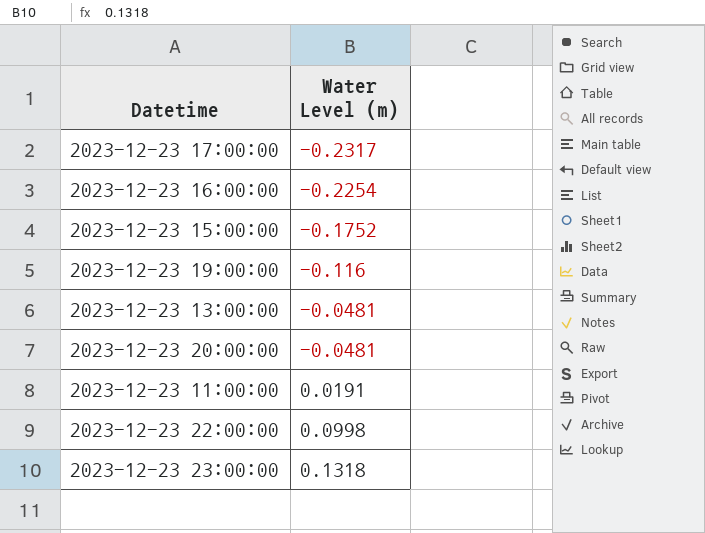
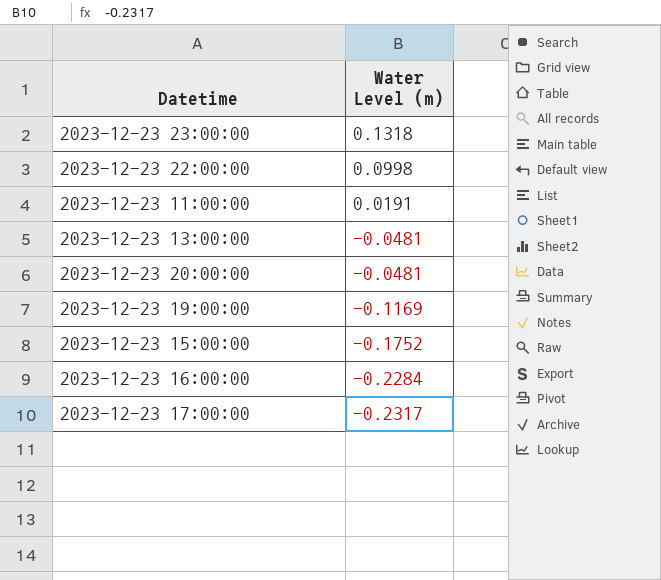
row order: Water Level (m) ascending -> Water Level (m) descending
2023-12-23 19:00:00 | Water Level (m): -0.116 -> -0.1169
2023-12-23 16:00:00 | Water Level (m): -0.2254 -> -0.2284

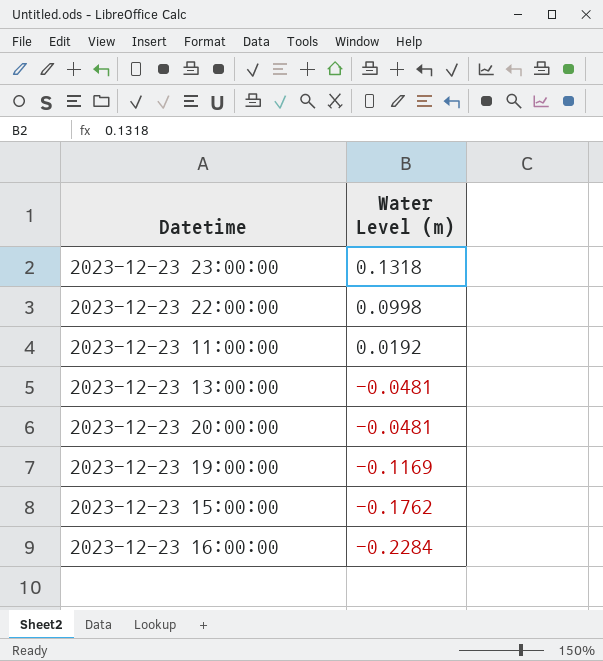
row 2023-12-23 17:00:00: -0.2317 -> none
2023-12-23 11:00:00 | Water Level (m): 0.0191 -> 0.0192
2023-12-23 15:00:00 | Water Level (m): -0.1752 -> -0.1762

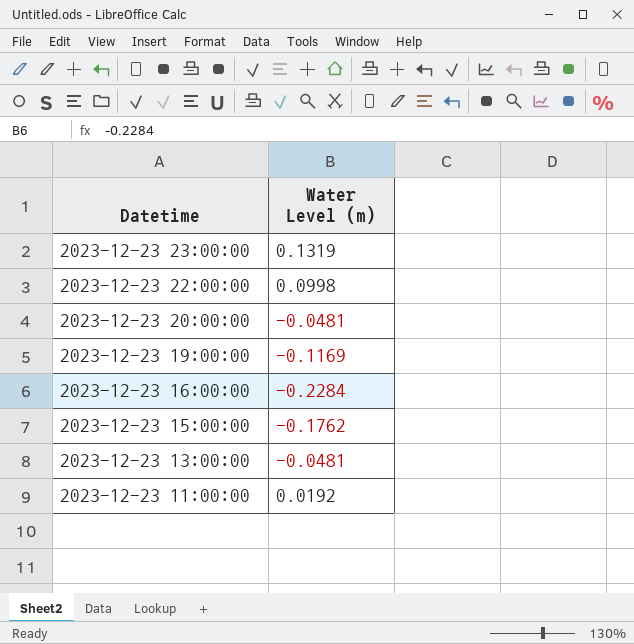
row order: Water Level (m) descending -> Datetime descending
2023-12-23 23:00:00 | Water Level (m): 0.1318 -> 0.1319

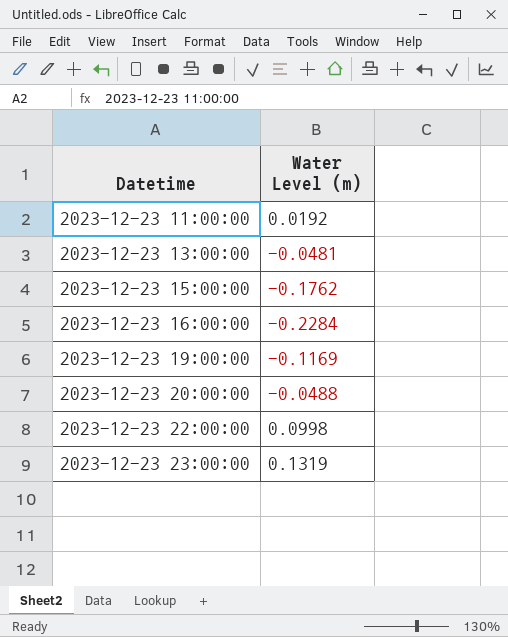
row order: Datetime descending -> Datetime ascending
2023-12-23 20:00:00 | Water Level (m): -0.0481 -> -0.0488

